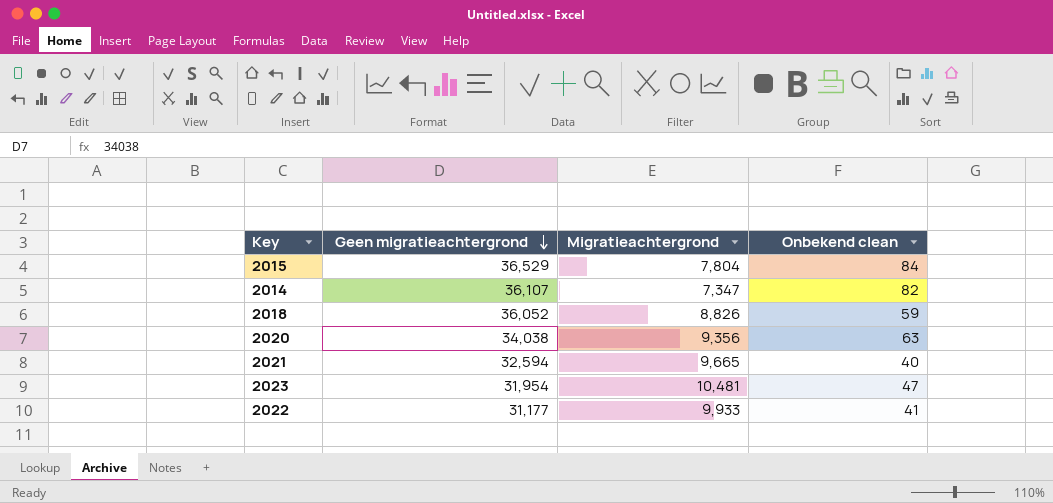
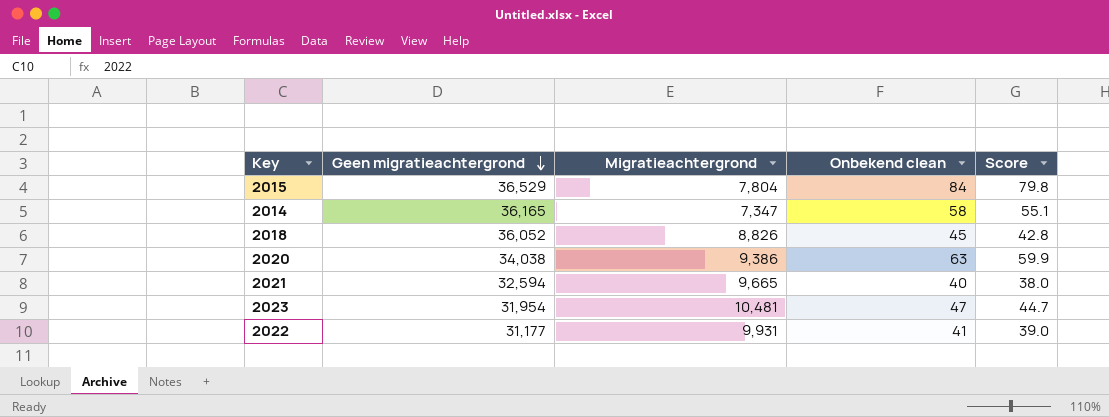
column Score | formula: none -> [Onbekend clean] * 0.95
2014 | Geen migratieachtergrond: 36,107 -> 36,165
2014 | Onbekend clean: 82 -> 58
2018 | Onbekend clean: 59 -> 45
2020 | Migratieachtergrond: 9,356 -> 9,386
2022 | Migratieachtergrond: 9,933 -> 9,931

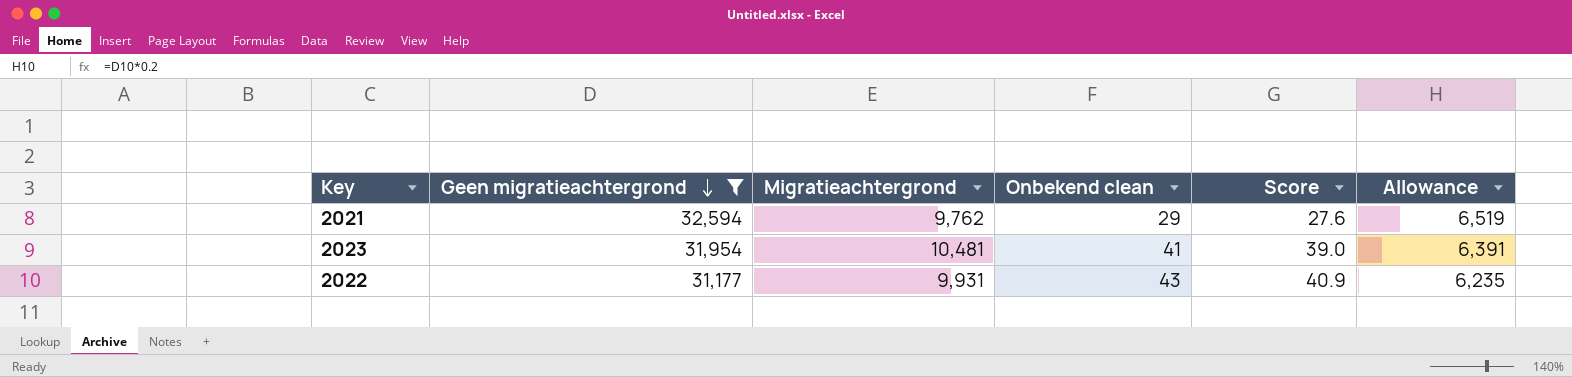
filter: none -> Geen migratieachtergrond <= 32,594
column Allowance | formula: none -> [Geen migratieachtergrond] * 0.2
2021 | Migratieachtergrond: 9,665 -> 9,762
2021 | Onbekend clean: 40 -> 29
2021 | Score: 38.0 -> 27.6
2023 | Onbekend clean: 47 -> 41
2023 | Score: 44.7 -> 39.0
2022 | Onbekend clean: 41 -> 43
2022 | Score: 39.0 -> 40.9

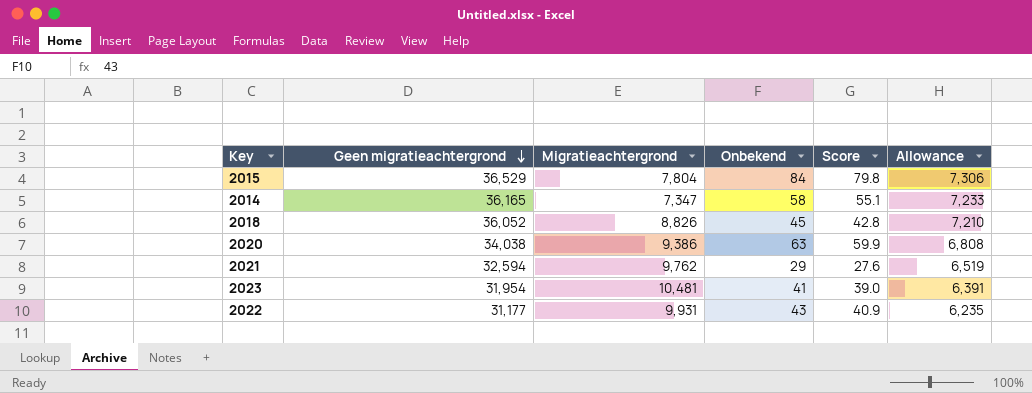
filter: Geen migratieachtergrond <= 32,594 -> none
column name: Onbekend clean -> Onbekend

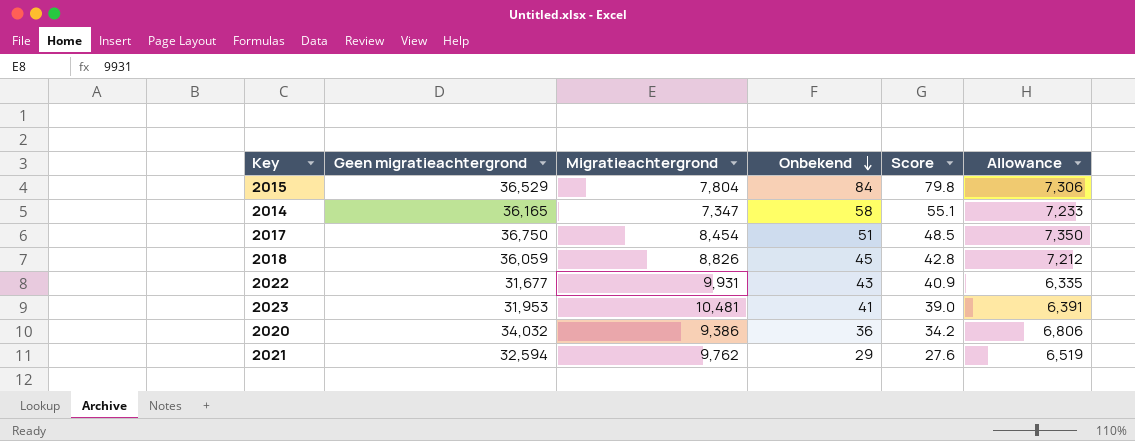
row order: Geen migratieachtergrond descending -> Onbekend descending
row 2017: none -> 36,750 | 8,454 | 51 | 48.5 | 7,350
2018 | Geen migratieachtergrond: 36,052 -> 36,059
2018 | Allowance: 7,210 -> 7,212
2022 | Geen migratieachtergrond: 31,177 -> 31,677
2022 | Allowance: 6,235 -> 6,335
2023 | Geen migratieachtergrond: 31,954 -> 31,953
2020 | Geen migratieachtergrond: 34,038 -> 34,032
2020 | Onbekend: 63 -> 36
2020 | Score: 59.9 -> 34.2
2020 | Allowance: 6,808 -> 6,806

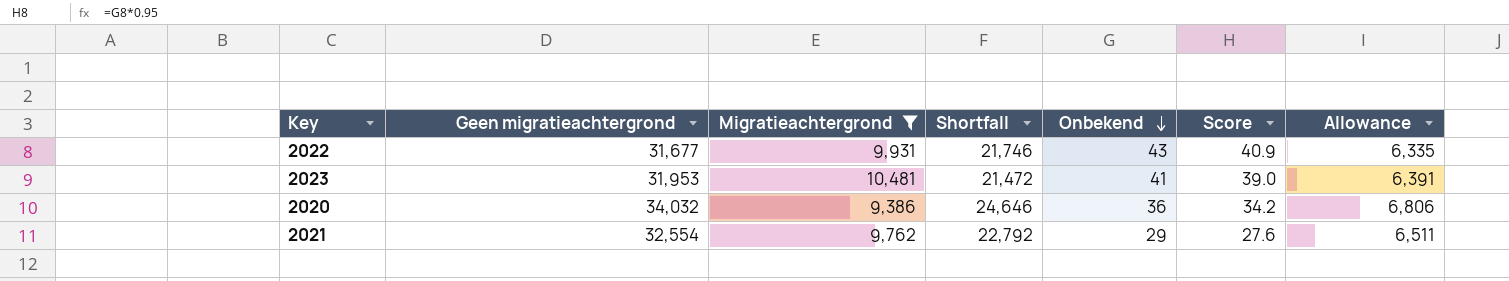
filter: none -> Migratieachtergrond >= 9,386
column Shortfall | formula: none -> [Geen migratieachtergrond] - [Migratieachtergrond]
2021 | Geen migratieachtergrond: 32,594 -> 32,554
2021 | Allowance: 6,519 -> 6,511

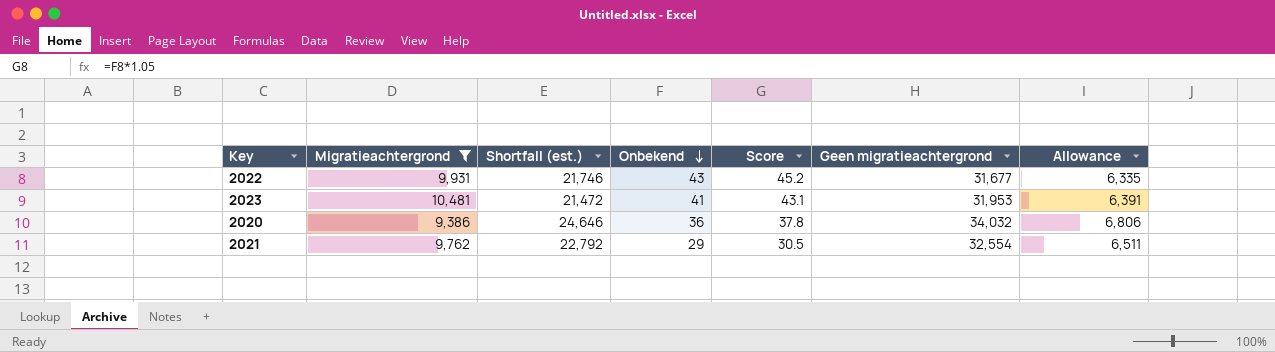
column name: Shortfall -> Shortfall (est.)
column Score | formula: [Onbekend] * 0.95 -> [Onbekend] * 1.05
column Geen migratieachtergrond | position: 2 -> 6

